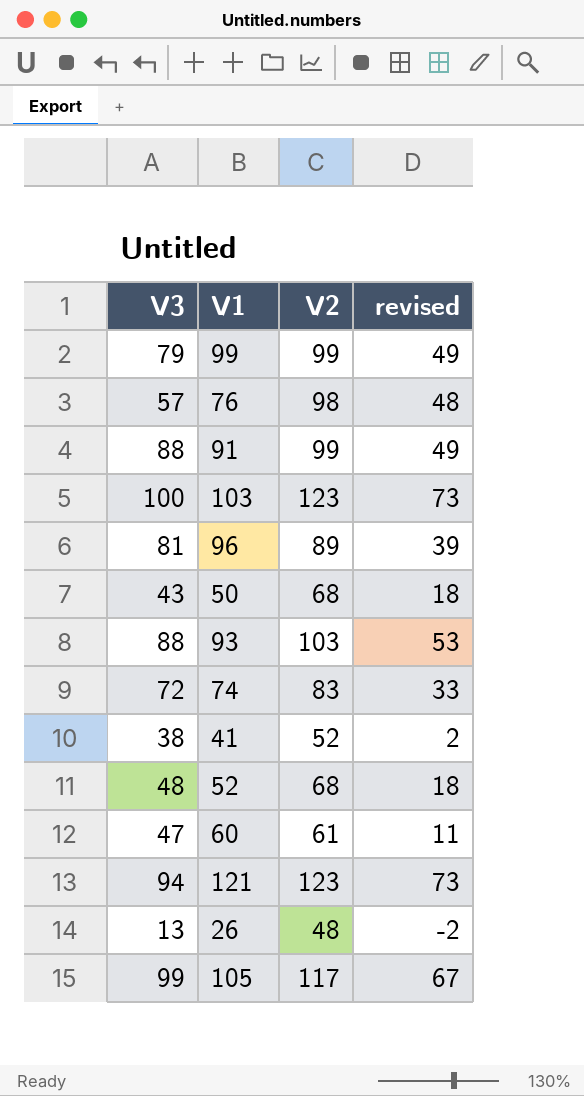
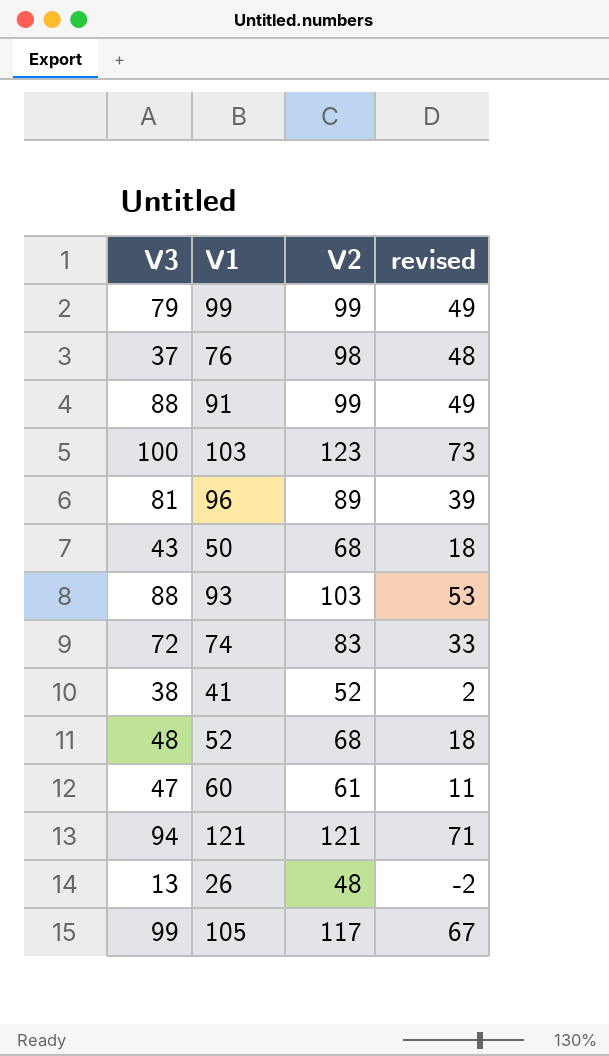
76 | V3: 57 -> 37
121 | V2: 123 -> 121
121 | revised: 73 -> 71

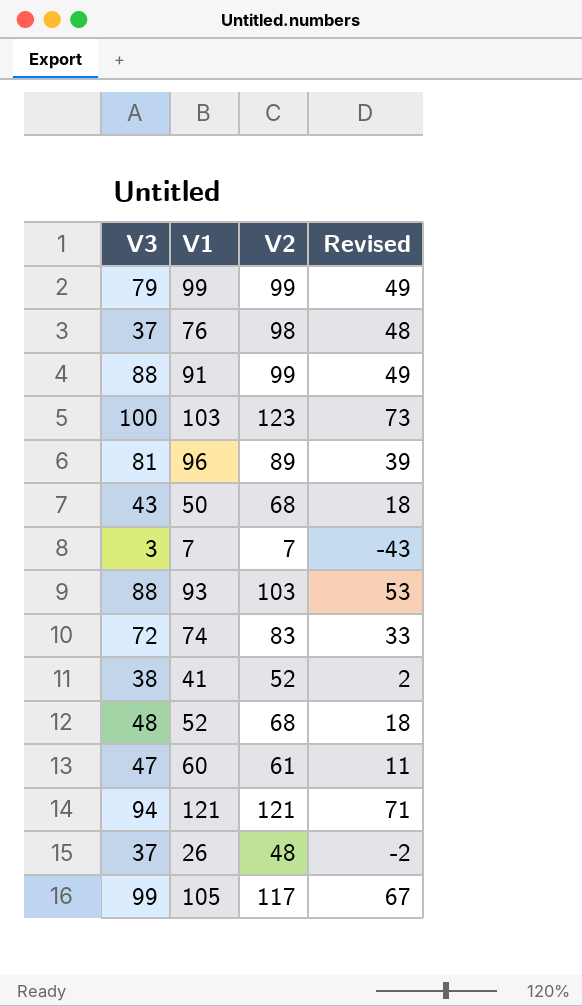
column name: revised -> Revised
row 7: none -> 3 | 7 | -43
26 | V3: 13 -> 37

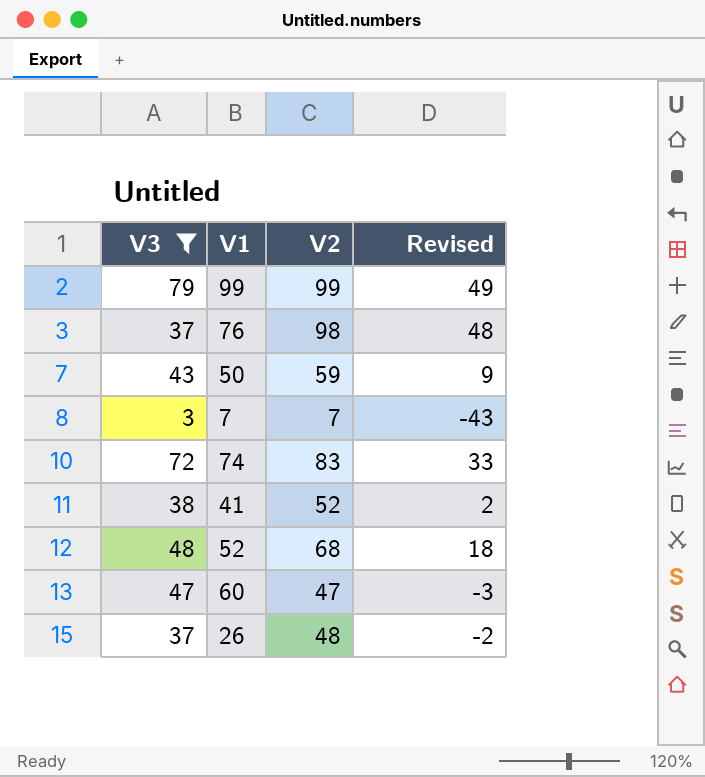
filter: none -> V3 <= 79
50 | V2: 68 -> 59
50 | Revised: 18 -> 9
60 | V2: 61 -> 47
60 | Revised: 11 -> -3

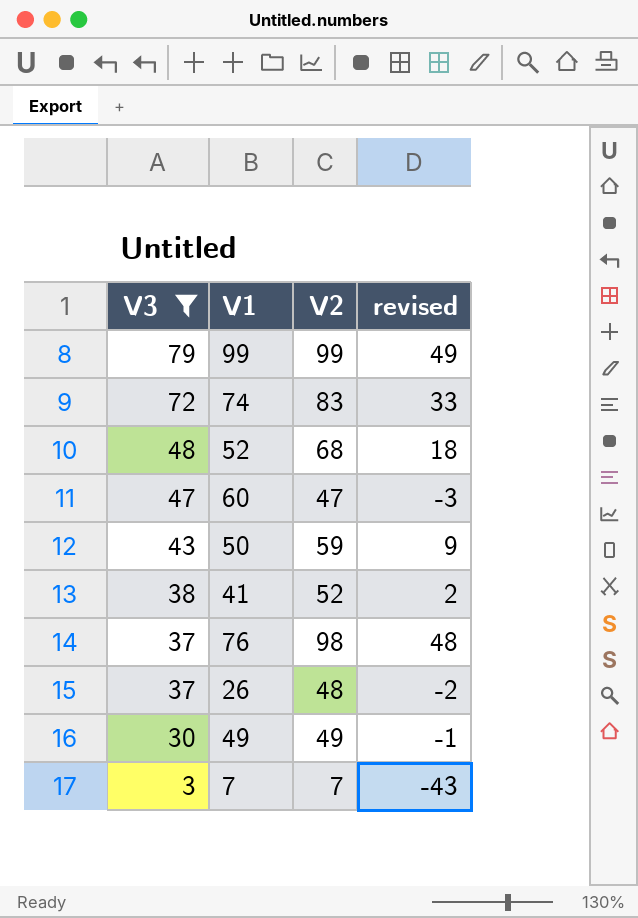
row order: none -> V3 descending
column name: Revised -> revised
row 49: none -> 30 | 49 | -1

